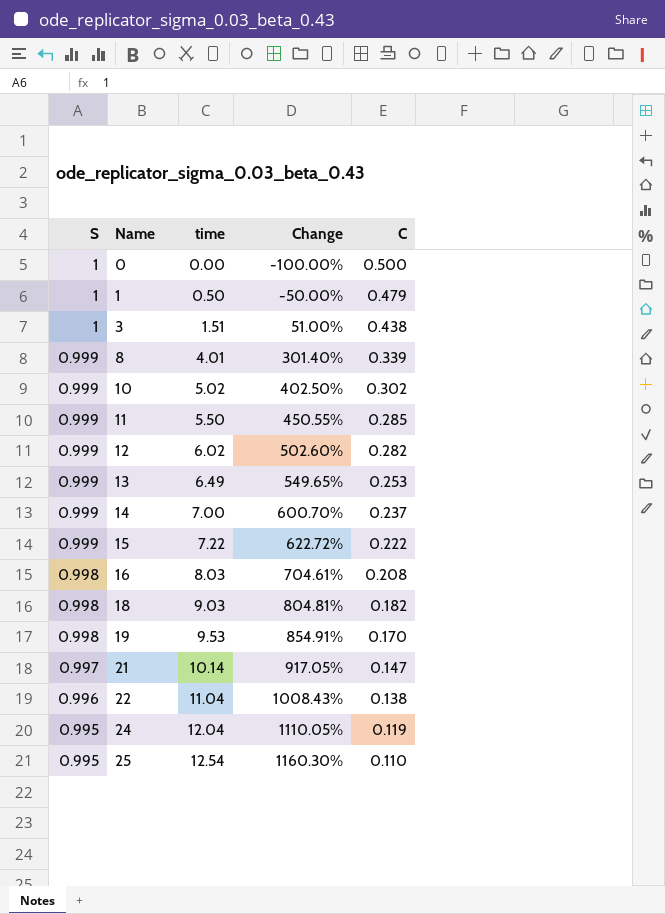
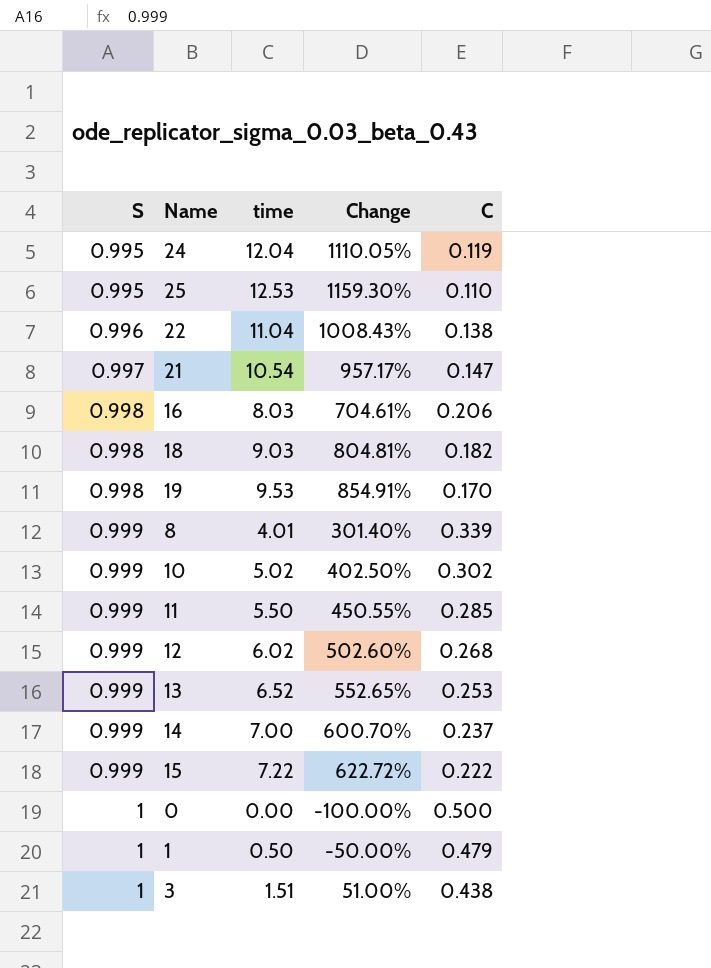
row order: S descending -> S ascending
25 | time: 12.54 -> 12.53
25 | Change: 1160.30% -> 1159.30%
21 | time: 10.14 -> 10.54
21 | Change: 917.05% -> 957.17%
16 | C: 0.208 -> 0.206
12 | C: 0.282 -> 0.268
13 | time: 6.49 -> 6.52
13 | Change: 549.65% -> 552.65%

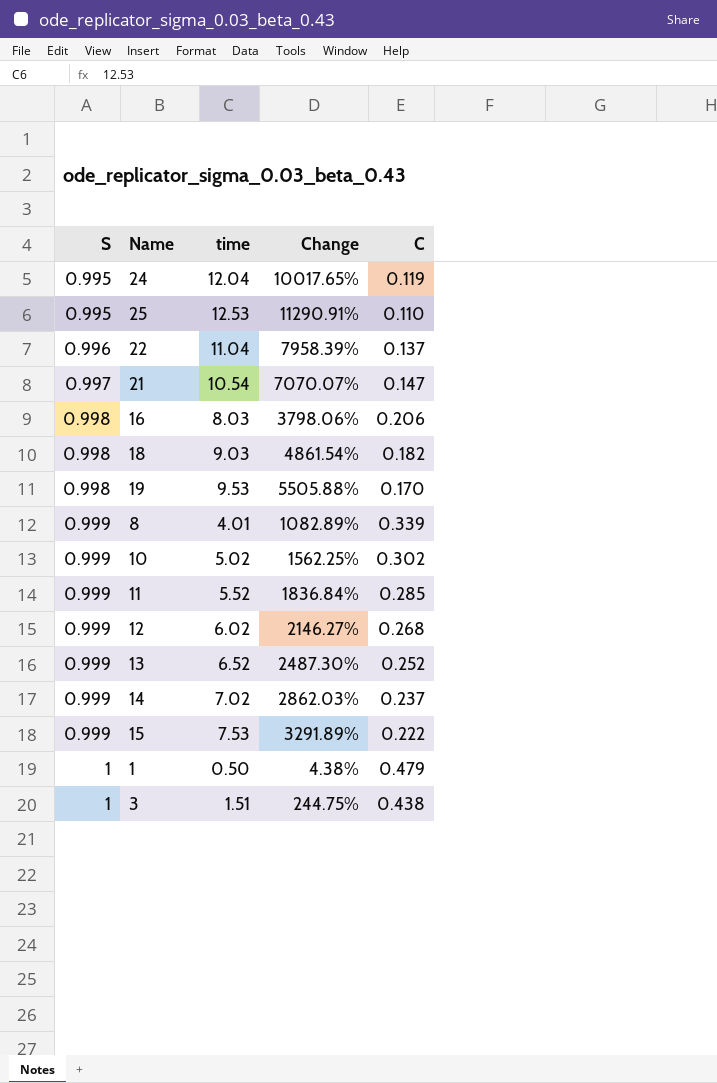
column Change | formula: ([time] - [S]) / [S] -> ([time] - [C]) / [C]
row 0: 1 | 0.00 | -100.00% | 0.500 -> none
22 | C: 0.138 -> 0.137
11 | time: 5.50 -> 5.52
13 | C: 0.253 -> 0.252
14 | time: 7.00 -> 7.02
15 | time: 7.22 -> 7.53

